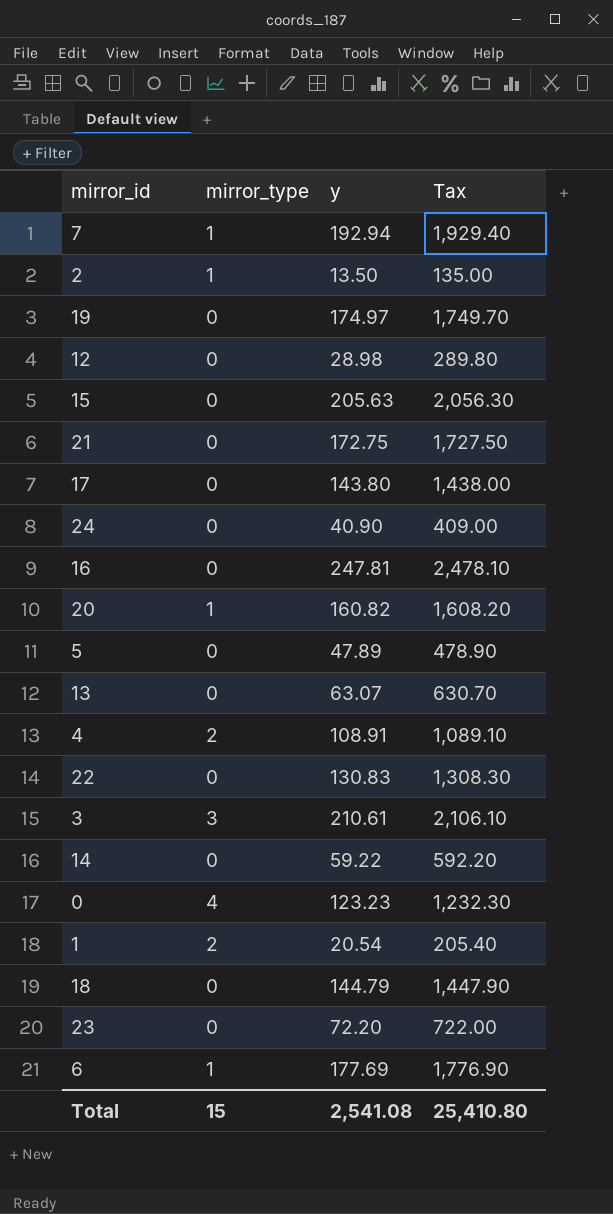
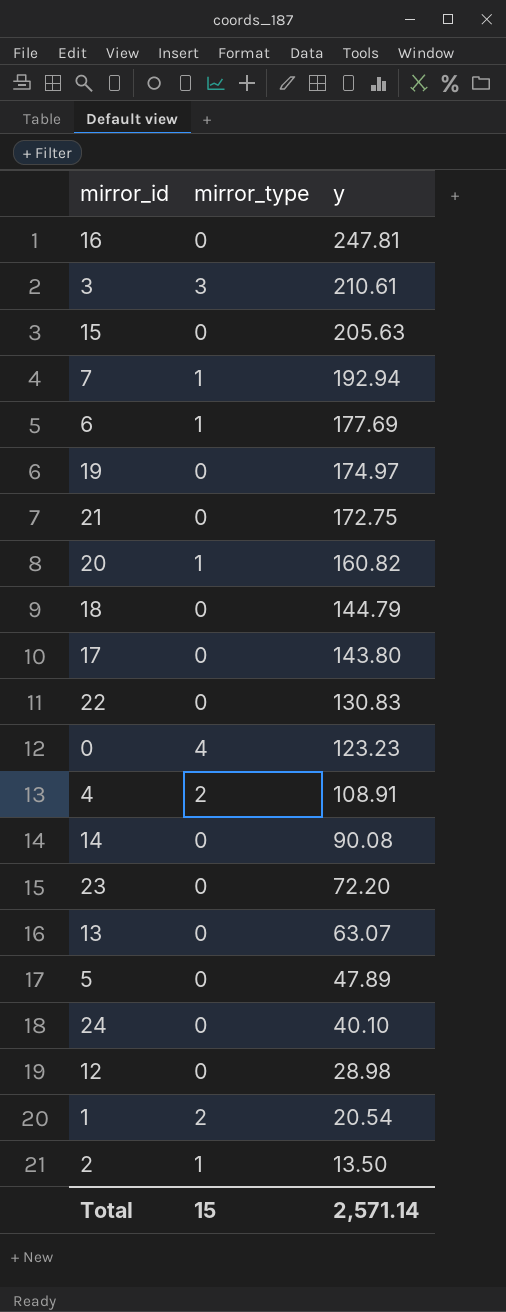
row order: none -> y descending
column Tax | formula: [y] * 10 -> none
14 | y: 59.22 -> 90.08
24 | y: 40.90 -> 40.10
Total | y: 2,541.08 -> 2,571.14

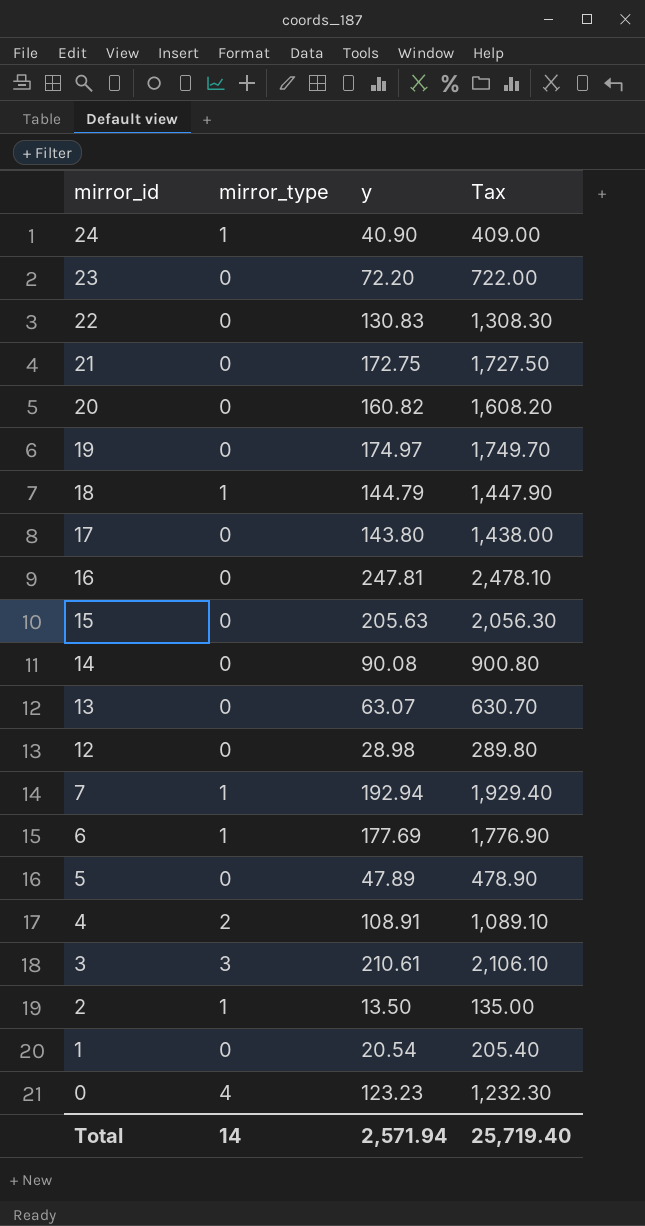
row order: y descending -> mirror_id descending
column Tax | formula: none -> [y] * 10
24 | mirror_type: 0 -> 1
24 | y: 40.10 -> 40.90
20 | mirror_type: 1 -> 0
18 | mirror_type: 0 -> 1
1 | mirror_type: 2 -> 0
Total | mirror_type: 15 -> 14
Total | y: 2,571.14 -> 2,571.94

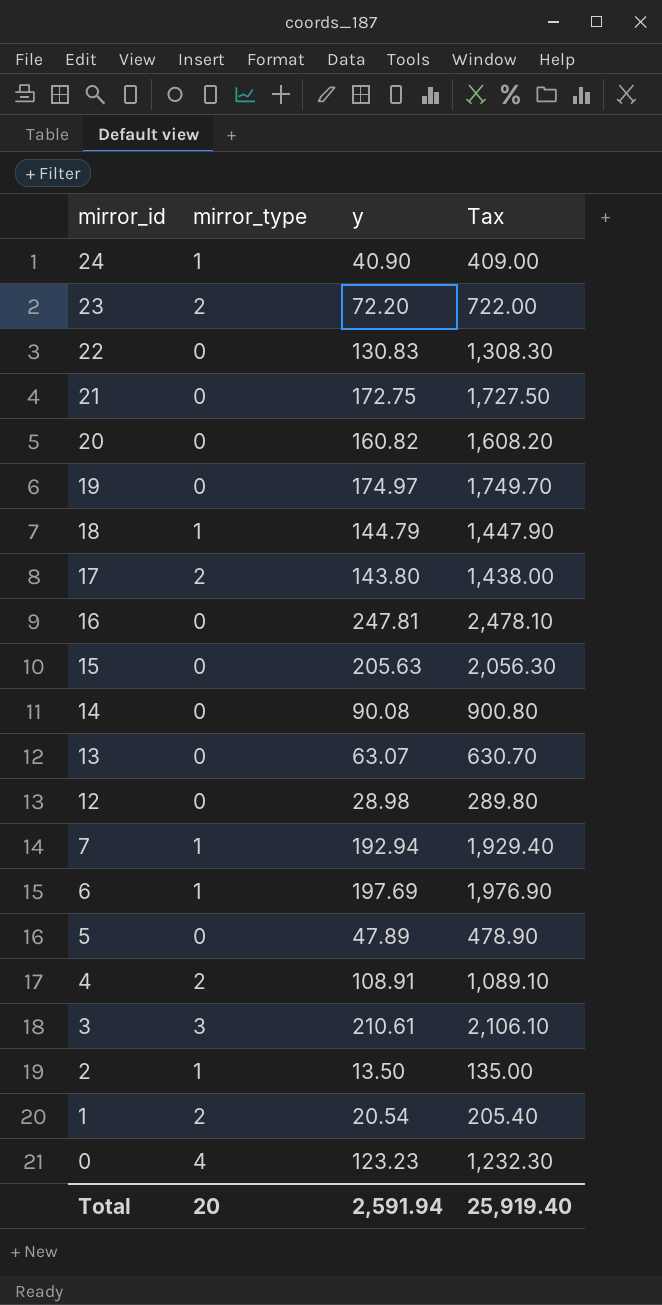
23 | mirror_type: 0 -> 2
17 | mirror_type: 0 -> 2
6 | y: 177.69 -> 197.69
6 | Tax: 1,776.90 -> 1,976.90
1 | mirror_type: 0 -> 2
Total | mirror_type: 14 -> 20
Total | y: 2,571.94 -> 2,591.94
Total | Tax: 25,719.40 -> 25,919.40

